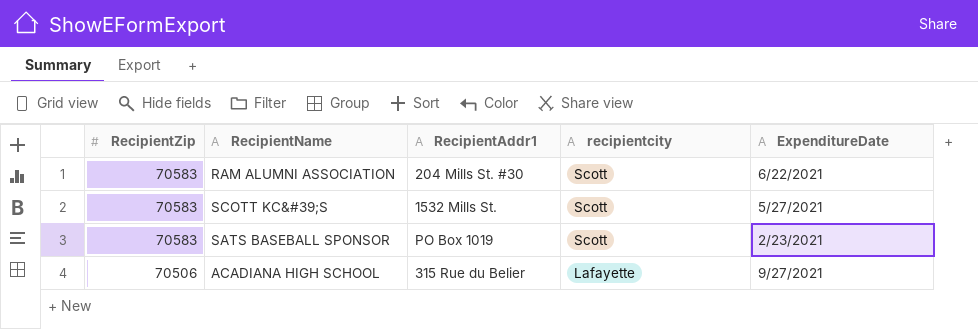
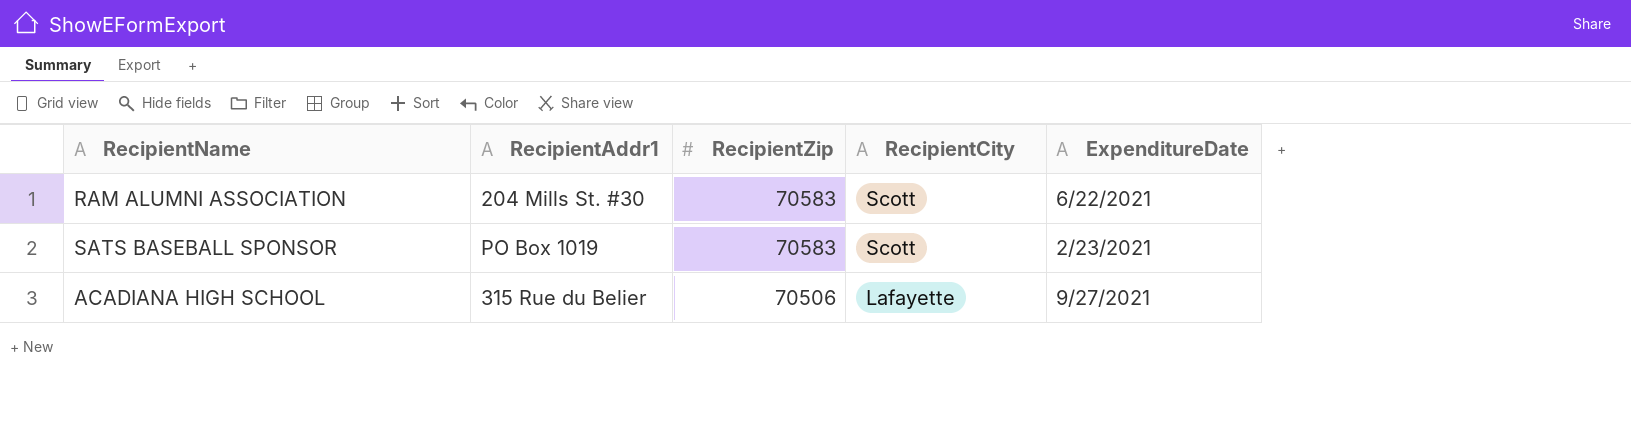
column RecipientZip | position: 1 -> 3
column name: recipientcity -> RecipientCity
row SCOTT KC&#39;S: 70583 | 1532 Mills St. | Scott | 5/27/2021 -> none

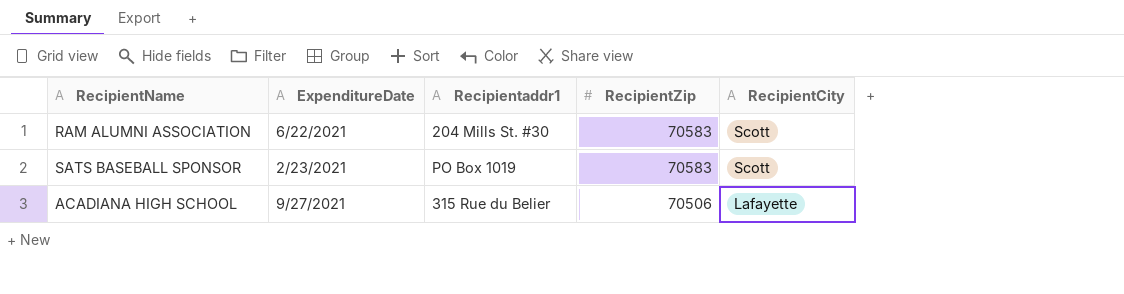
column ExpenditureDate | position: 5 -> 2
column name: RecipientAddr1 -> Recipientaddr1

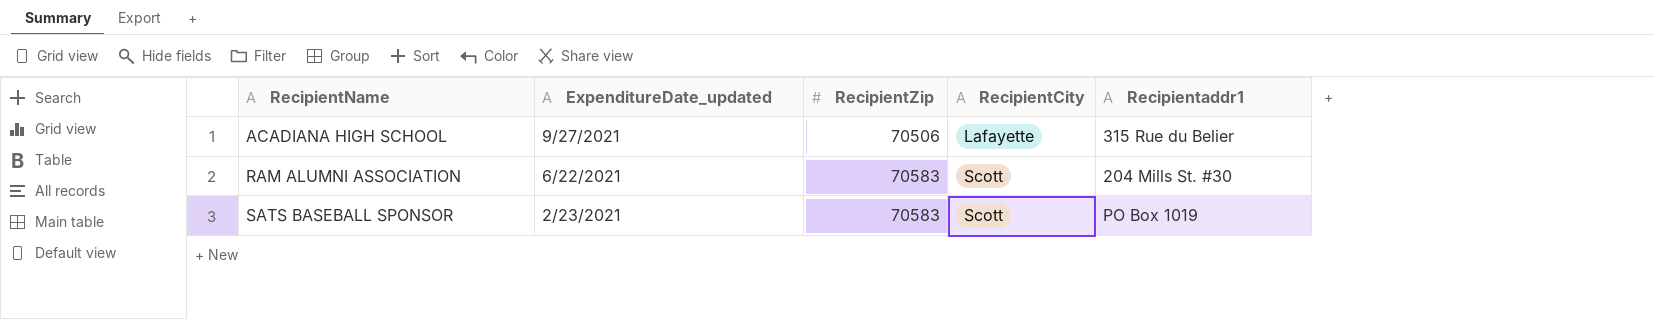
row order: RecipientZip descending -> RecipientName ascending
column name: ExpenditureDate -> ExpenditureDate_updated
column Recipientaddr1 | position: 3 -> 5

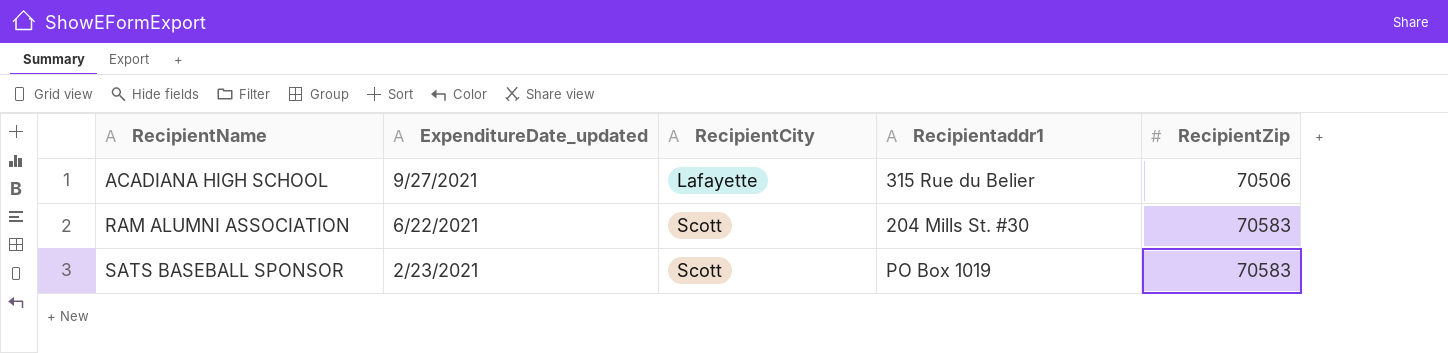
column RecipientZip | position: 3 -> 5

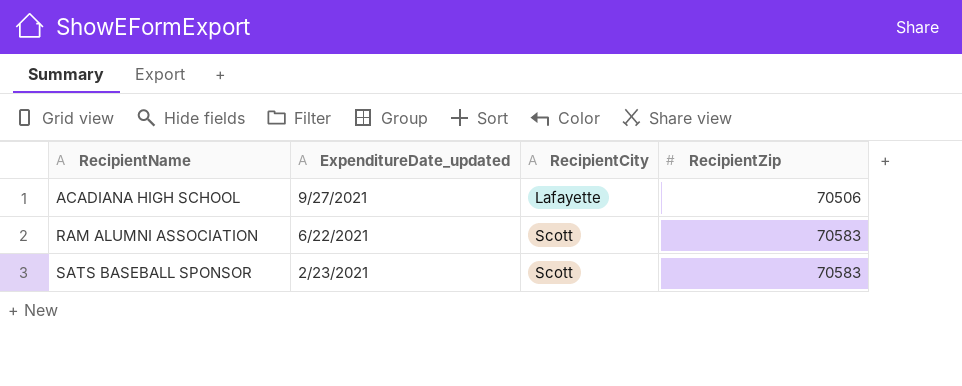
column Recipientaddr1 | position: 4 -> none

